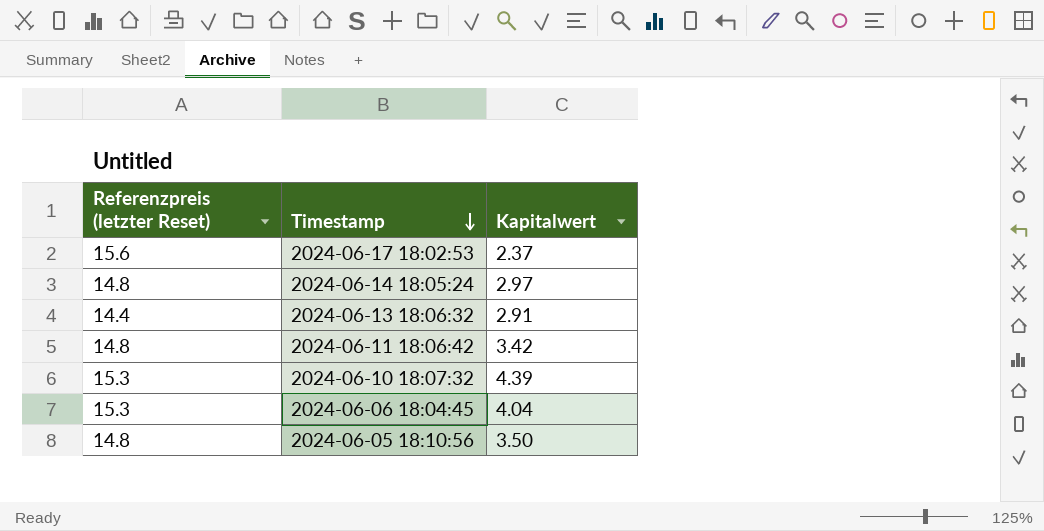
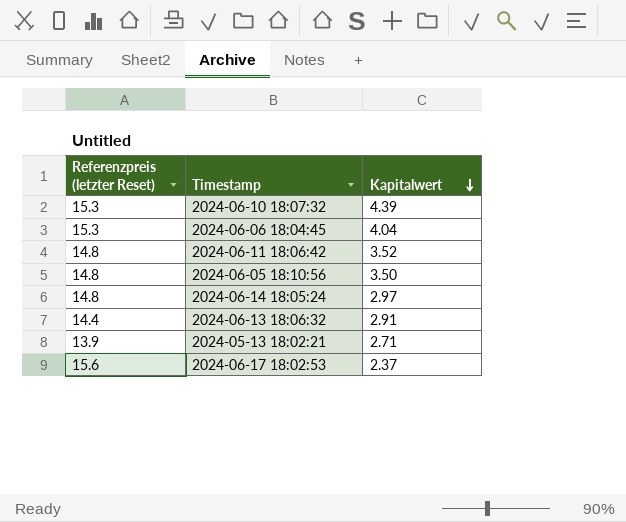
row order: Timestamp descending -> Kapitalwert descending
2024-06-11 18:06:42 | Kapitalwert: 3.42 -> 3.52
row 2024-05-13 18:02:21: none -> 13.9 | 2.71

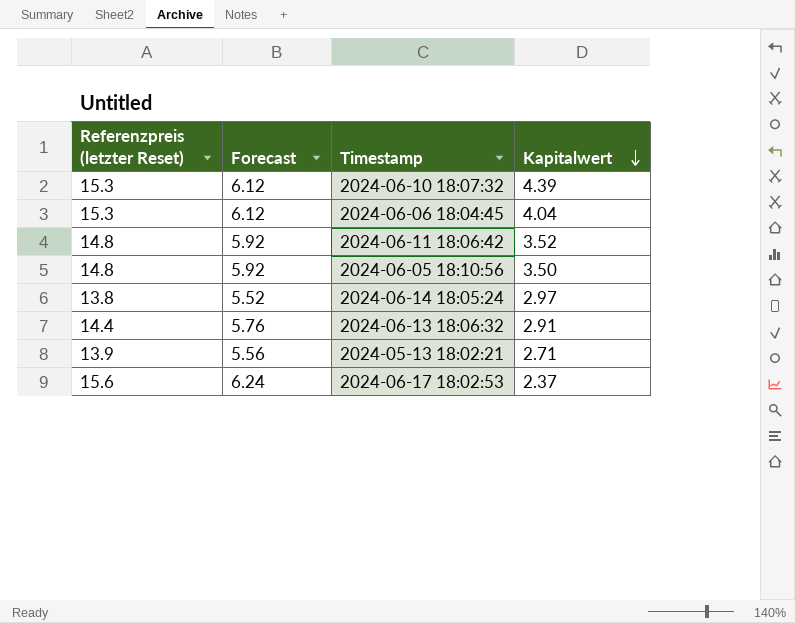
column Forecast | formula: none -> [Referenzpreis (letzter Reset)] * 0.4
2024-06-14 18:05:24 | Referenzpreis (letzter Reset): 14.8 -> 13.8

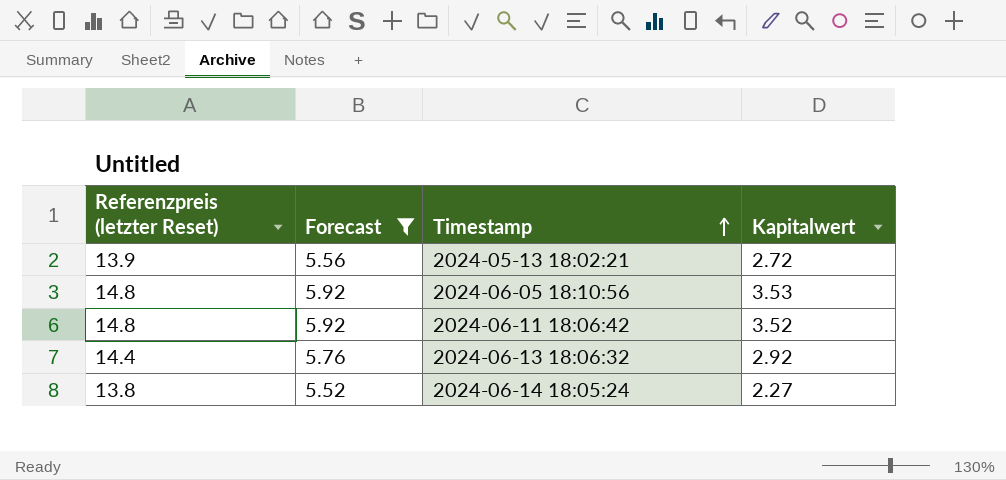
filter: none -> Forecast <= 5.92
row order: Kapitalwert descending -> Timestamp ascending
2024-05-13 18:02:21 | Kapitalwert: 2.71 -> 2.72
2024-06-05 18:10:56 | Kapitalwert: 3.50 -> 3.53
2024-06-13 18:06:32 | Kapitalwert: 2.91 -> 2.92
2024-06-14 18:05:24 | Kapitalwert: 2.97 -> 2.27

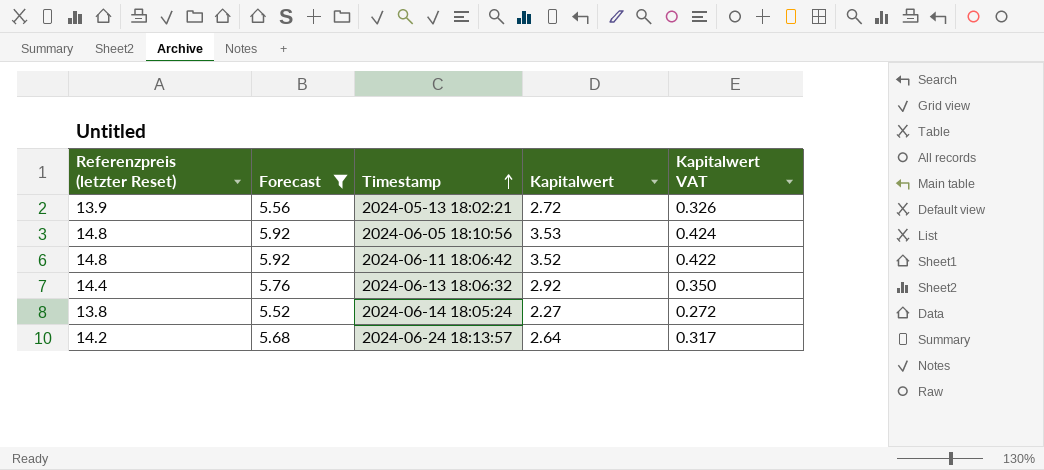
column Kapitalwert VAT | formula: none -> [Kapitalwert] * 0.12
row 2024-06-24 18:13:57: none -> 14.2 | 5.68 | 2.64 | 0.317

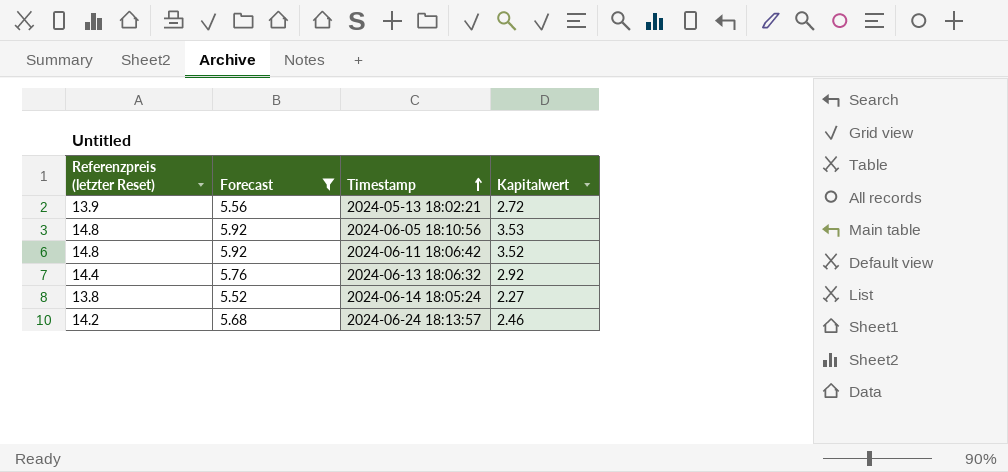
column Kapitalwert VAT | formula: [Kapitalwert] * 0.12 -> none
2024-06-24 18:13:57 | Kapitalwert: 2.64 -> 2.46

